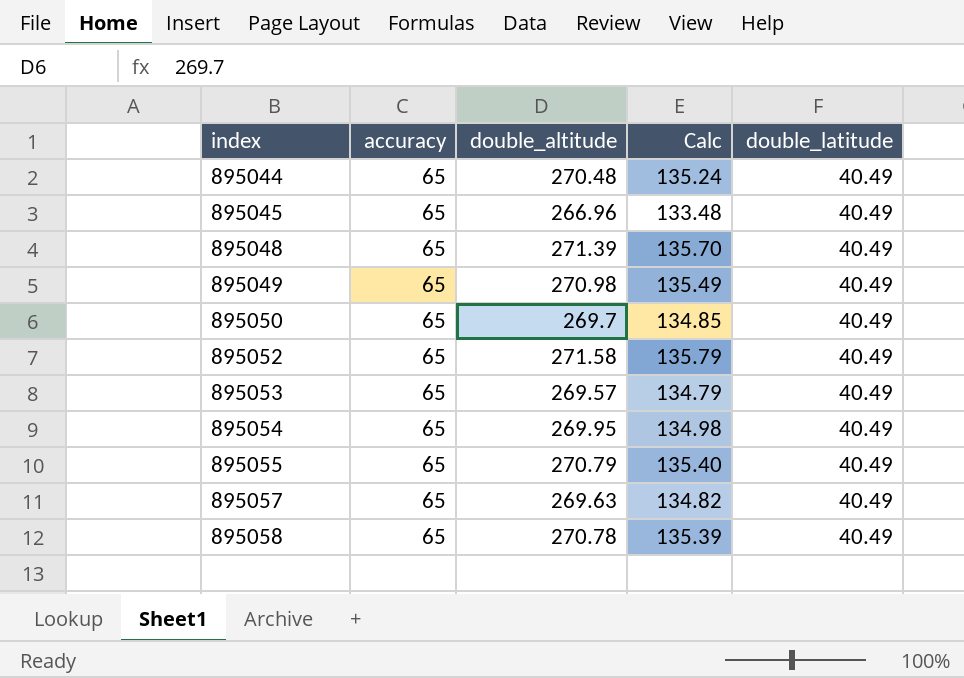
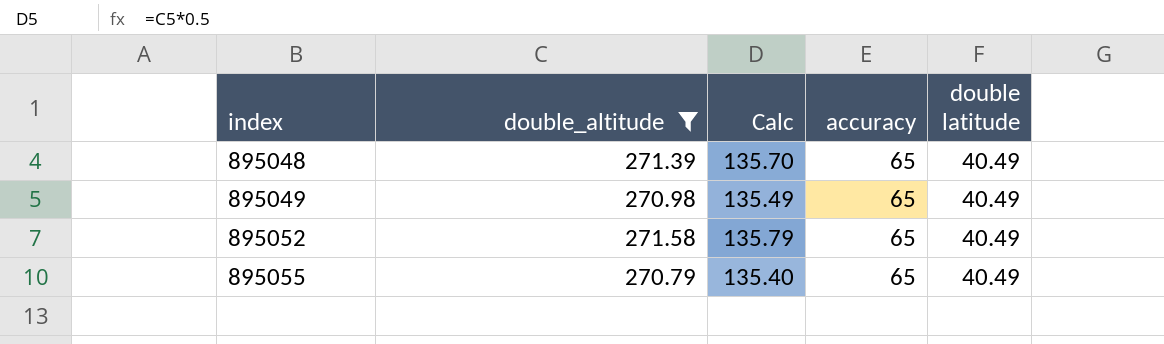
filter: none -> double_altitude >= 270.79
column accuracy | position: 2 -> 4
column name: double_latitude -> double latitude

